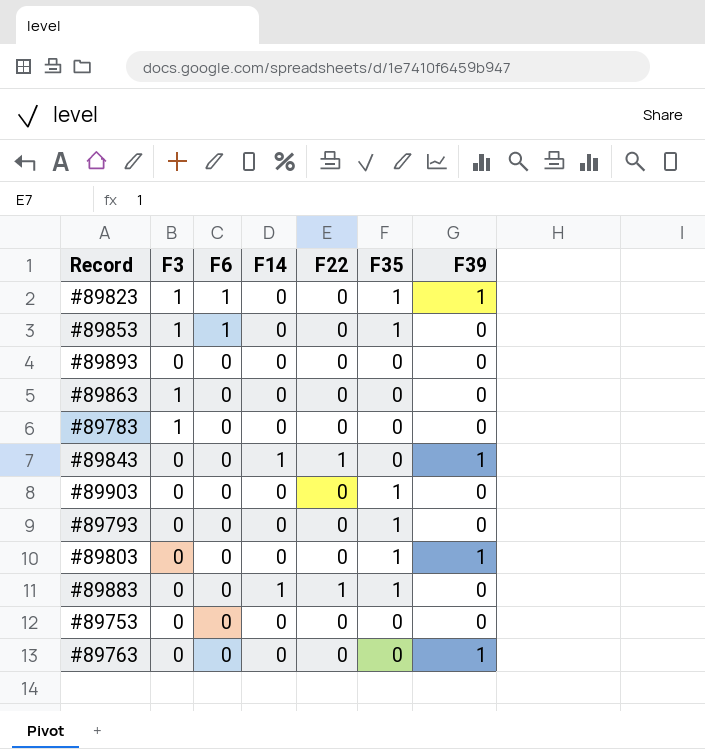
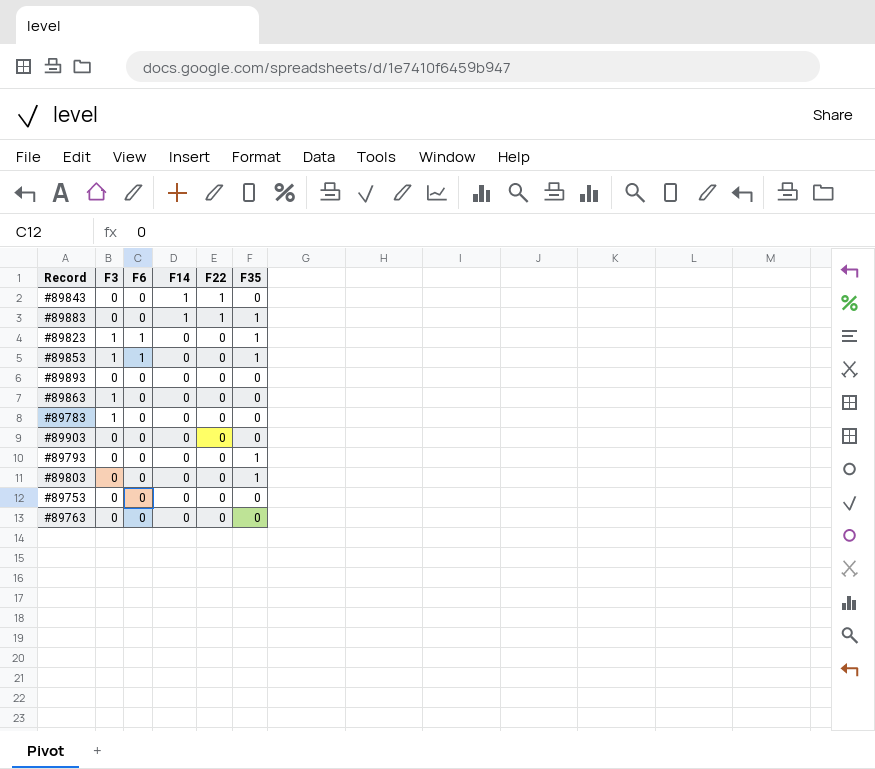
row order: F6 descending -> F14 descending
column F39 | position: 7 -> none
#89903 | F35: 1 -> 0

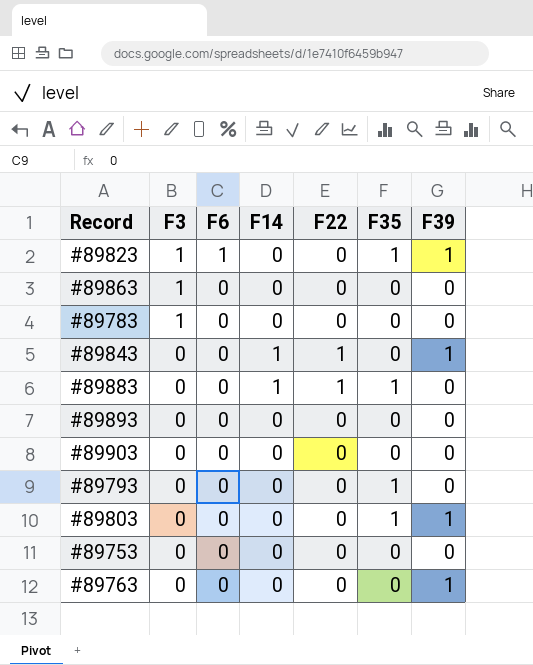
row order: F14 descending -> F3 descending
column F39 | position: none -> 7
row #89853: 1 | 1 | 0 | 0 | 1 -> none

